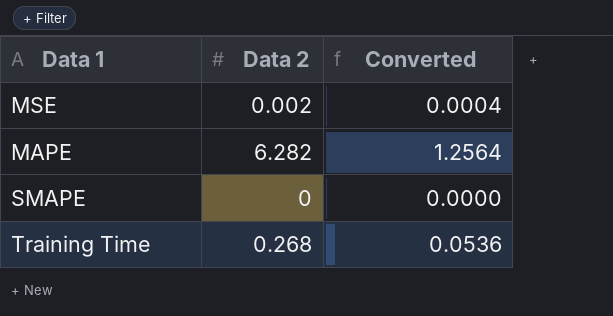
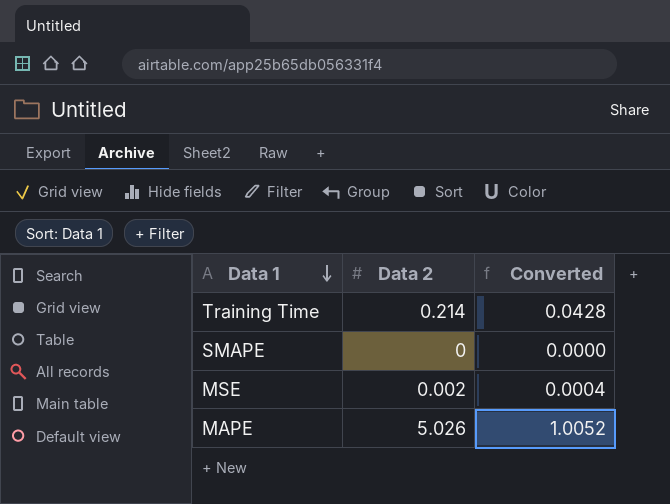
row order: none -> Data 1 descending
Training Time | Data 2: 0.268 -> 0.214
Training Time | Converted: 0.0536 -> 0.0428
MAPE | Data 2: 6.282 -> 5.026
MAPE | Converted: 1.2564 -> 1.0052

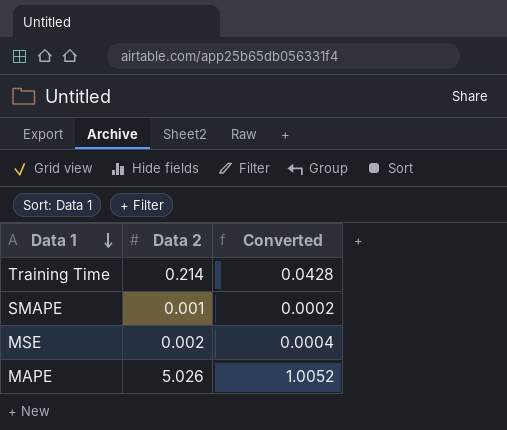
SMAPE | Data 2: 0 -> 0.001
SMAPE | Converted: 0.0000 -> 0.0002

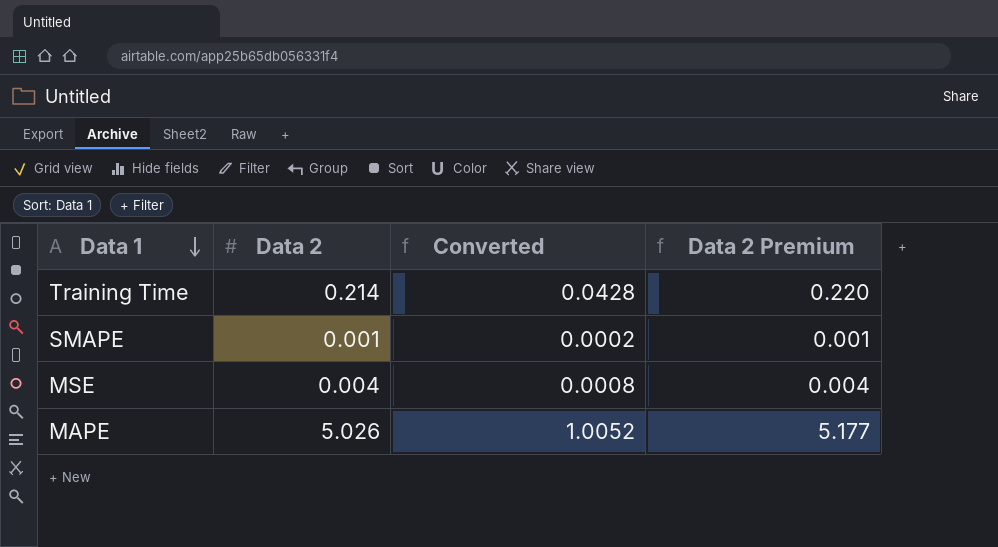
column Data 2 Premium | formula: none -> [Data 2] * 1.03
MSE | Data 2: 0.002 -> 0.004
MSE | Converted: 0.0004 -> 0.0008

